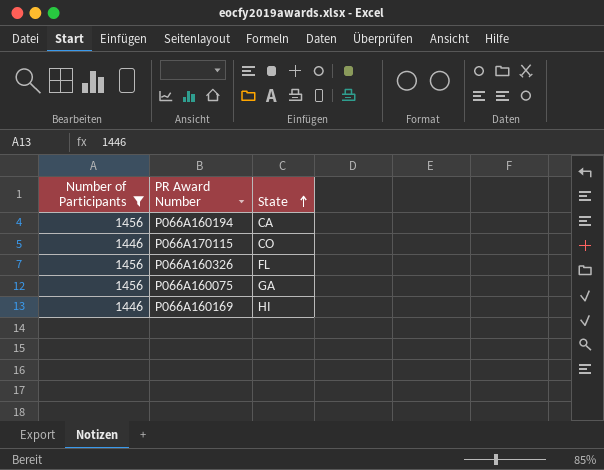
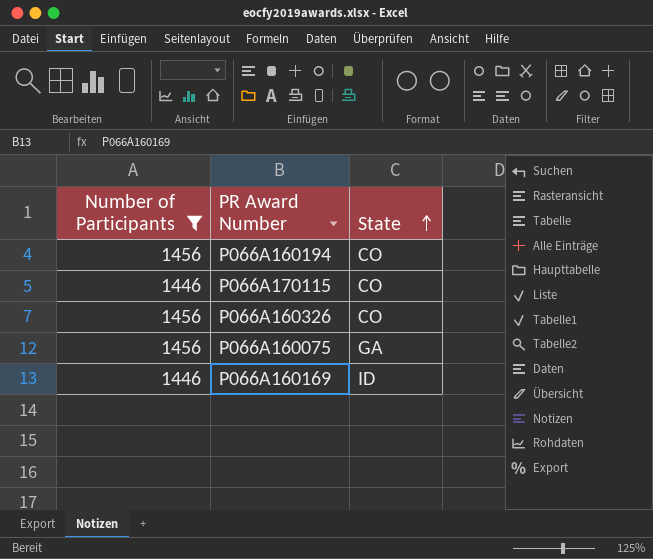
P066A160194 | State: CA -> CO
P066A160326 | State: FL -> CO
P066A160169 | State: HI -> ID

